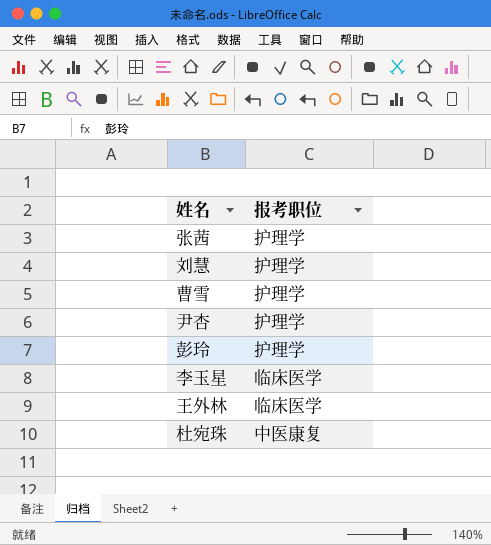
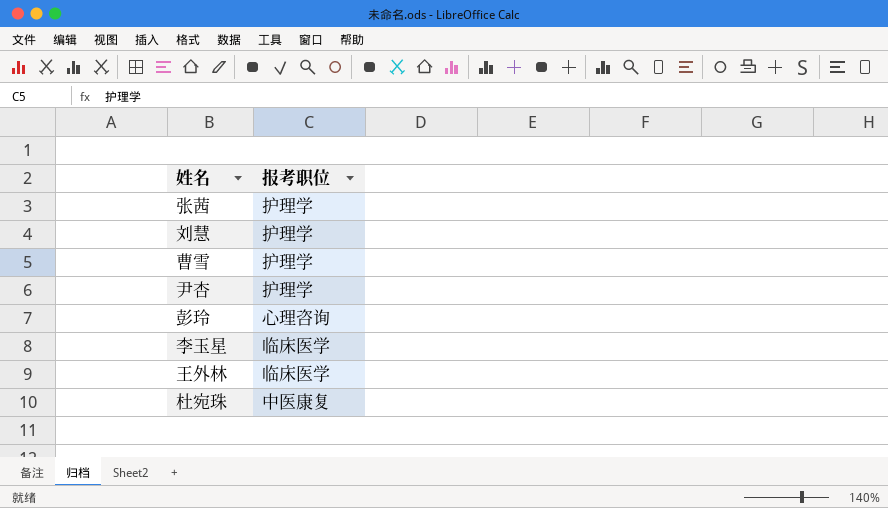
彭玲 | 报考职位: 护理学 -> 心理咨询

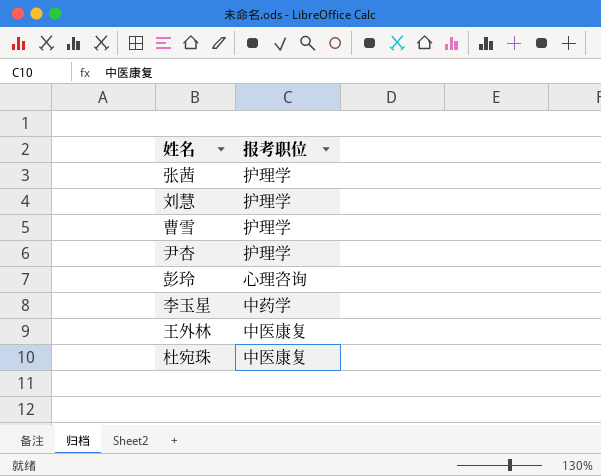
李玉星 | 报考职位: 临床医学 -> 中药学
王外林 | 报考职位: 临床医学 -> 中医康复

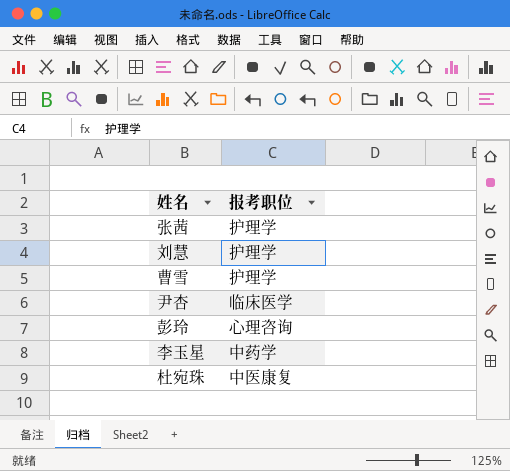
row 王外林: 中医康复 -> none
尹杏 | 报考职位: 护理学 -> 临床医学

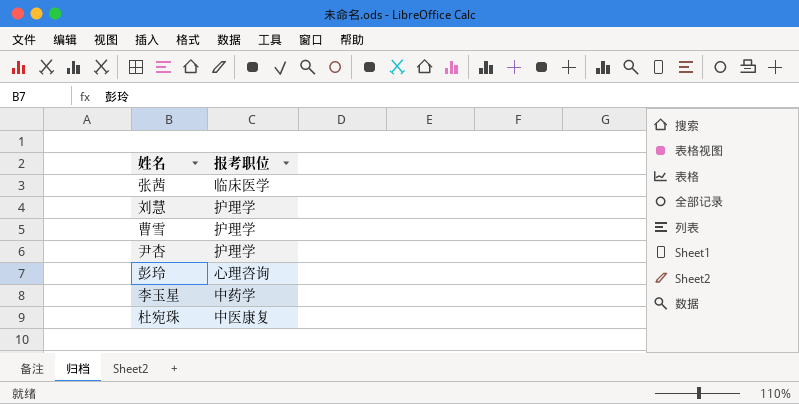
张茜 | 报考职位: 护理学 -> 临床医学
尹杏 | 报考职位: 临床医学 -> 护理学

